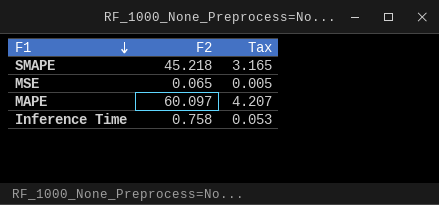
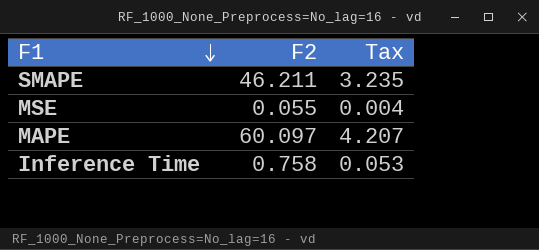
SMAPE | F2: 45.218 -> 46.211
SMAPE | Tax: 3.165 -> 3.235
MSE | F2: 0.065 -> 0.055
MSE | Tax: 0.005 -> 0.004

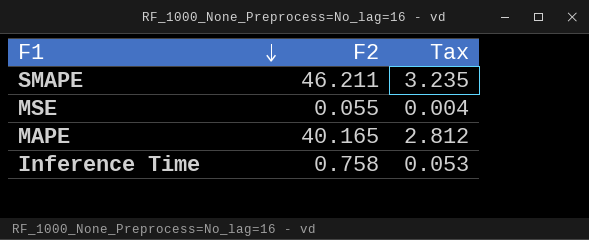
MAPE | F2: 60.097 -> 40.165
MAPE | Tax: 4.207 -> 2.812

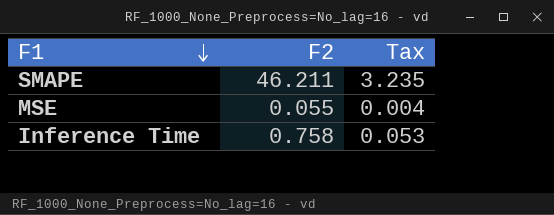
row MAPE: 40.165 | 2.812 -> none

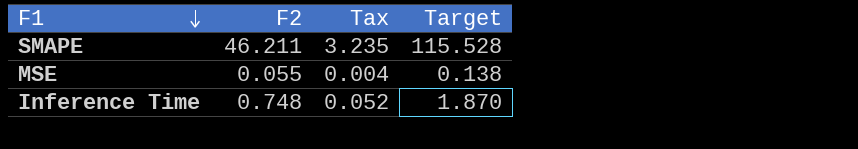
column Target | formula: none -> [F2] * 2.5
Inference Time | F2: 0.758 -> 0.748
Inference Time | Tax: 0.053 -> 0.052

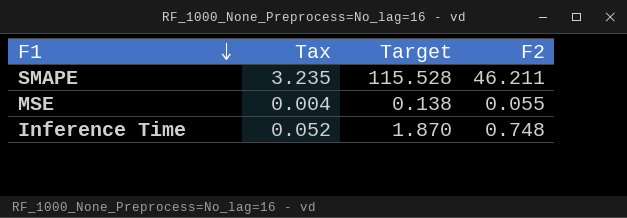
column F2 | position: 2 -> 4

